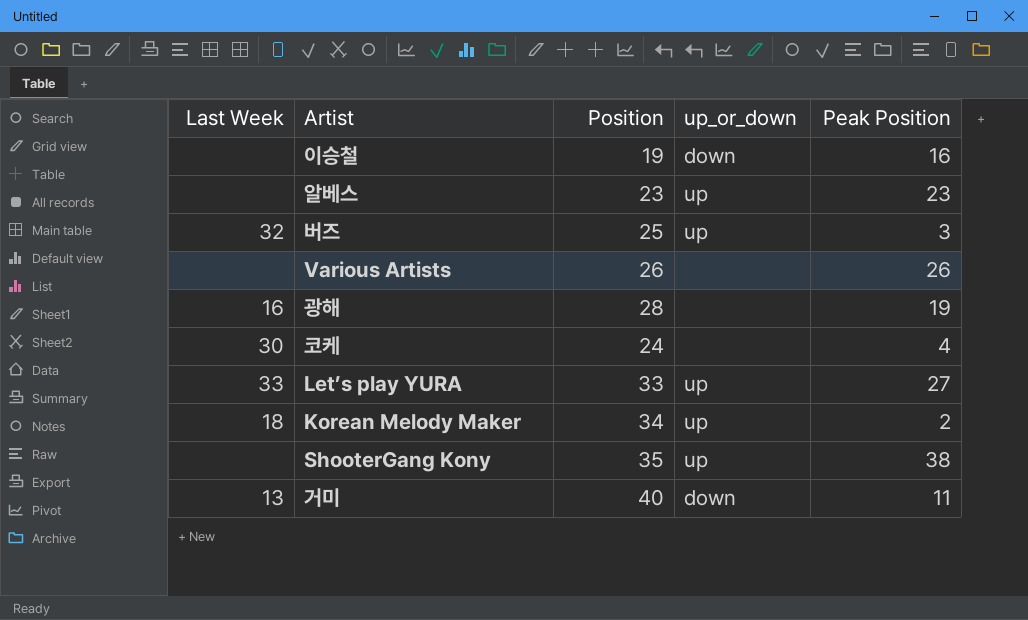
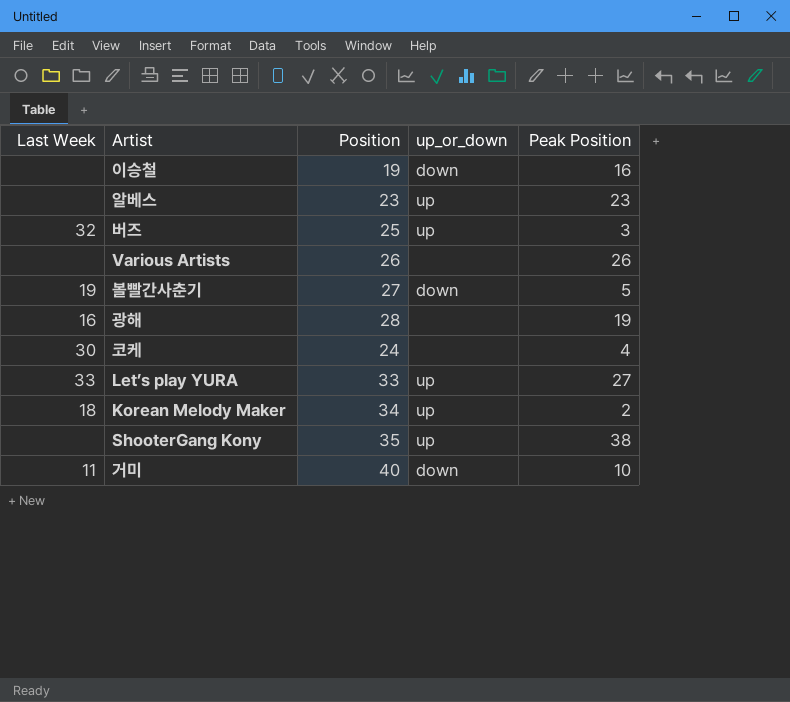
row 볼빨간사춘기: none -> 19 | 27 | down | 5
거미 | Last Week: 13 -> 11
거미 | Peak Position: 11 -> 10

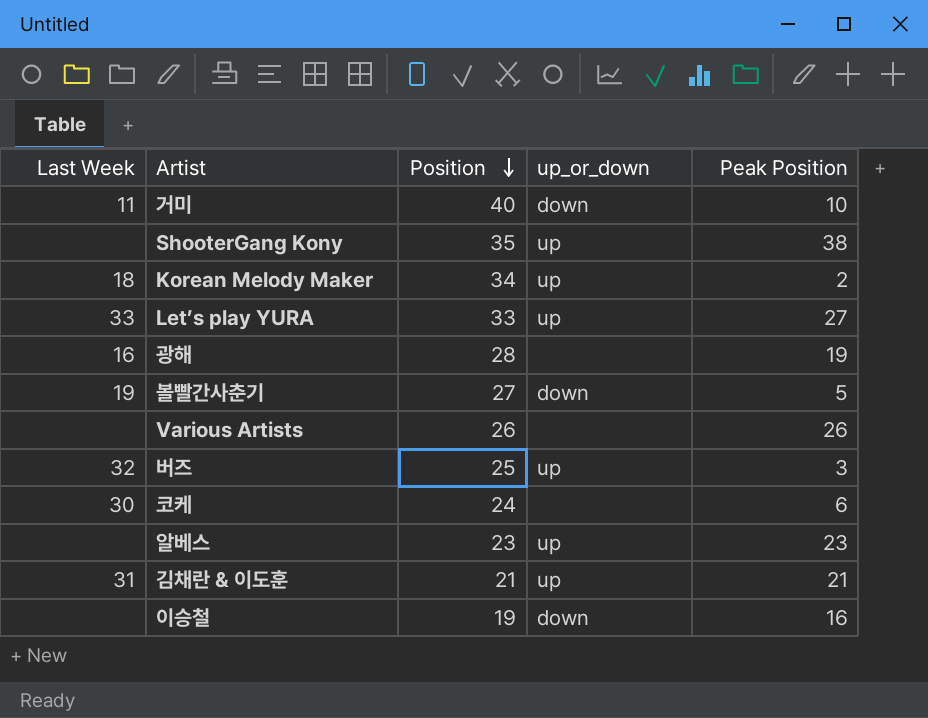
row order: none -> Position descending
코케 | Peak Position: 4 -> 6
row 김채란 & 이도훈: none -> 31 | 21 | up | 21

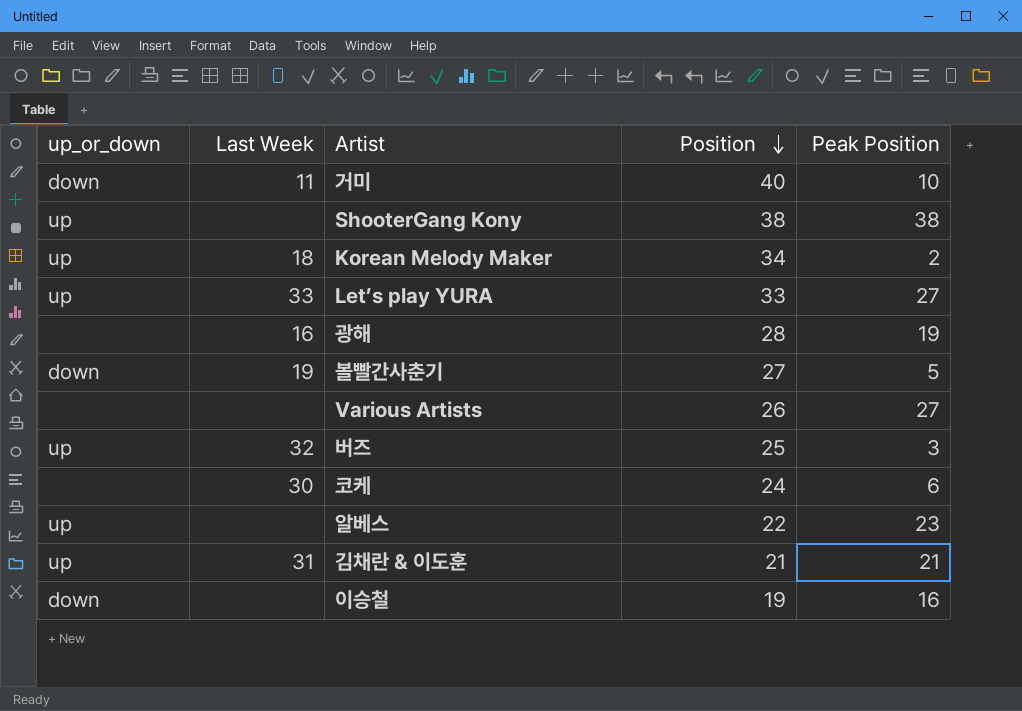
column up_or_down | position: 4 -> 1
ShooterGang Kony | Position: 35 -> 38
Various Artists | Peak Position: 26 -> 27
알베스 | Position: 23 -> 22

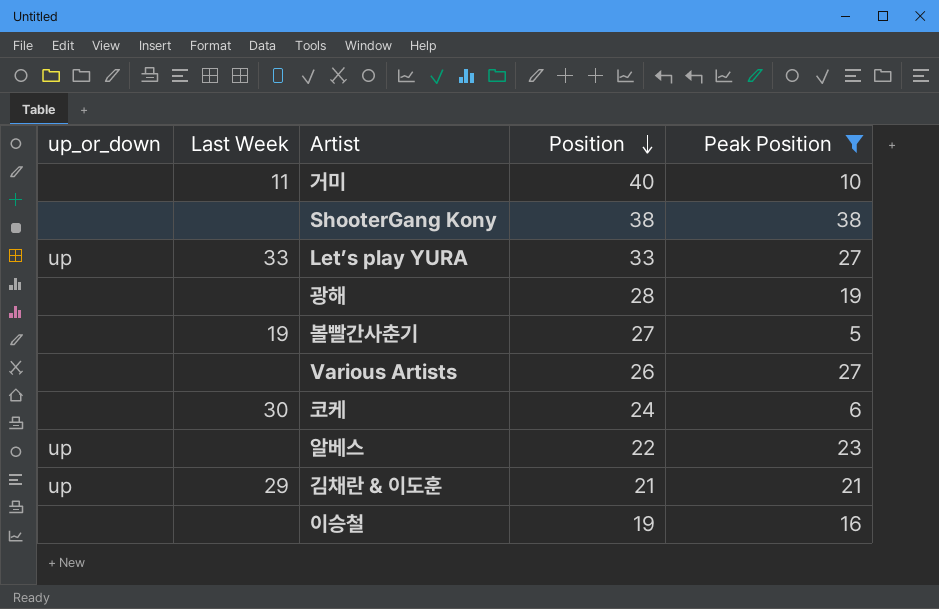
filter: none -> Peak Position >= 5
거미 | up_or_down: down -> none
ShooterGang Kony | up_or_down: up -> none
광해 | Last Week: 16 -> none
볼빨간사춘기 | up_or_down: down -> none
김채란 & 이도훈 | Last Week: 31 -> 29
이승철 | up_or_down: down -> none

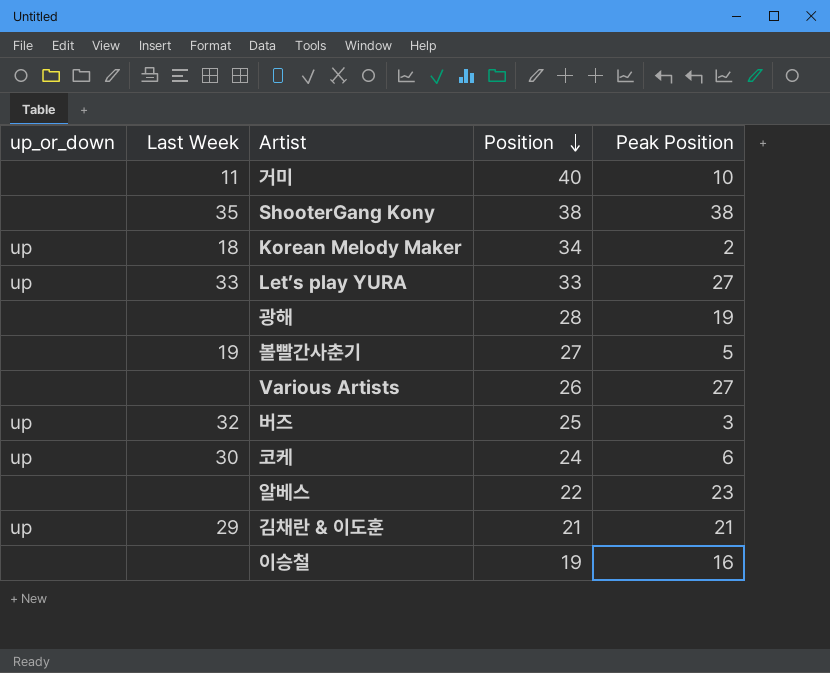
filter: Peak Position >= 5 -> none
ShooterGang Kony | Last Week: none -> 35
코케 | up_or_down: none -> up
알베스 | up_or_down: up -> none

